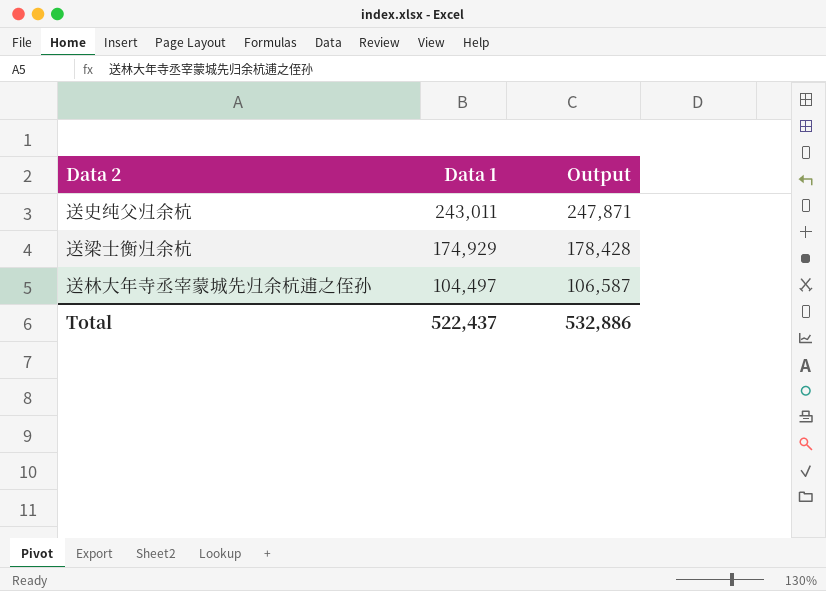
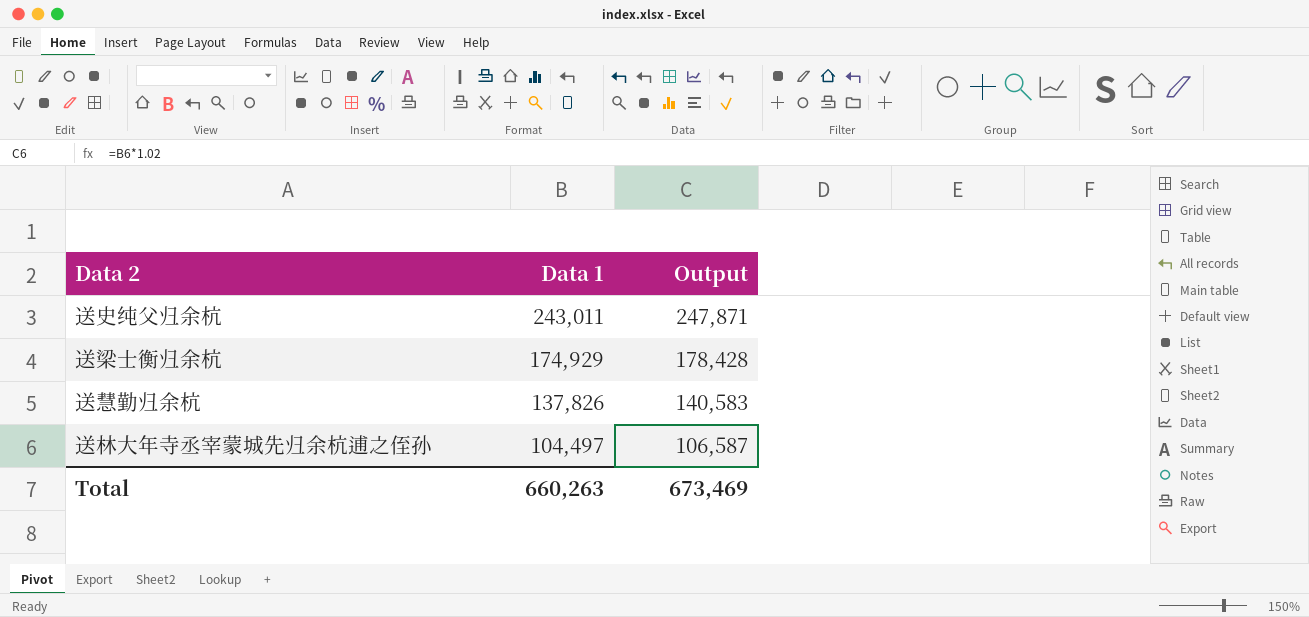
row 送慧勤归余杭: none -> 137,826 | 140,583
Total | Data 1: 522,437 -> 660,263
Total | Output: 532,886 -> 673,469

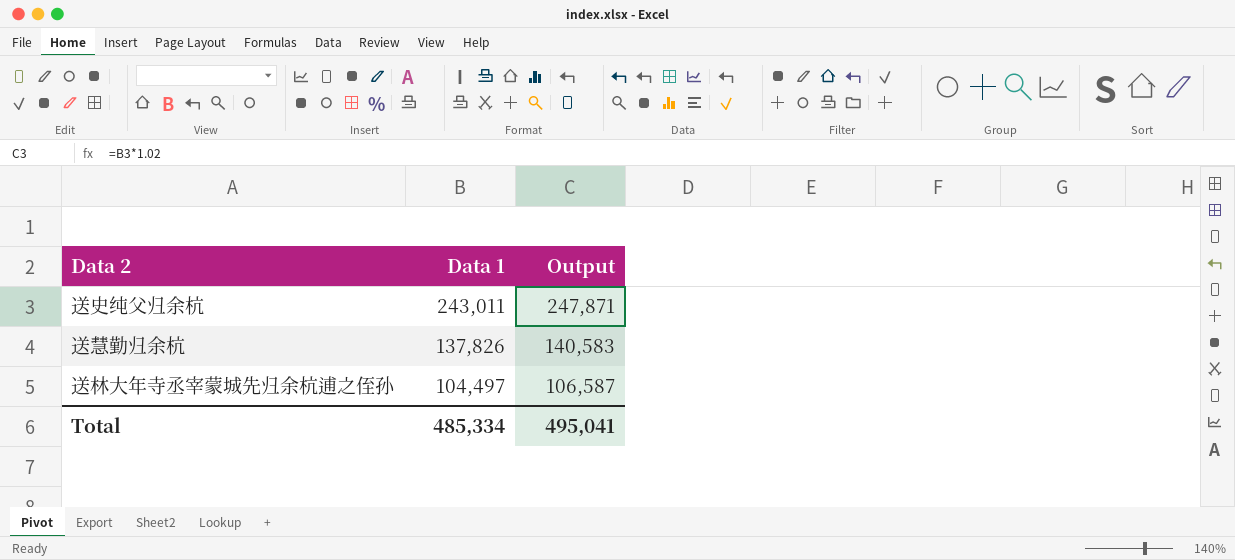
row 送梁士衡归余杭: 174,929 | 178,428 -> none
Total | Data 1: 660,263 -> 485,334
Total | Output: 673,469 -> 495,041

